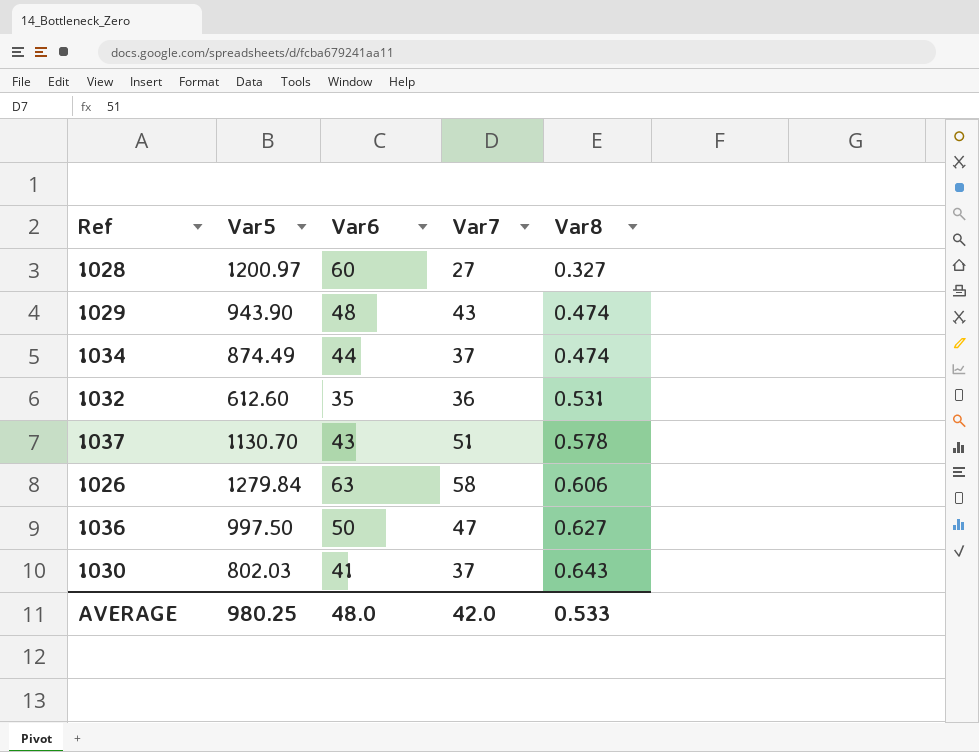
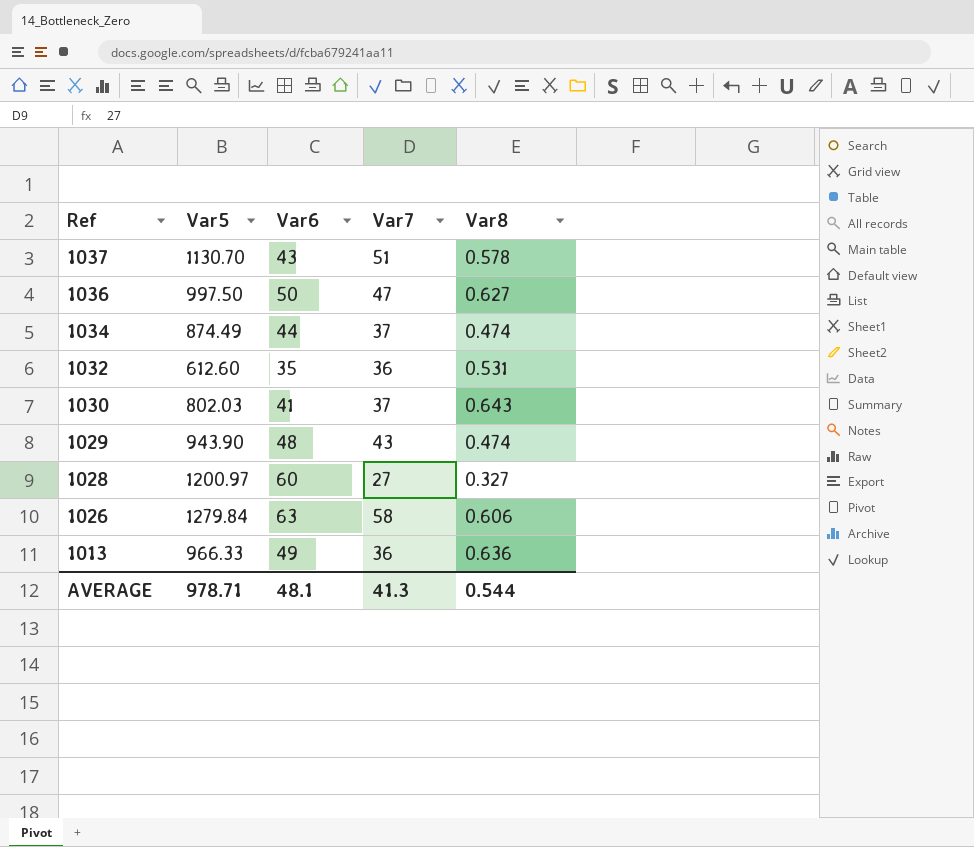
row order: Var8 ascending -> Ref descending
row 1013: none -> 966.33 | 49 | 36 | 0.636
AVERAGE | Var5: 980.25 -> 978.71
AVERAGE | Var6: 48.0 -> 48.1
AVERAGE | Var7: 42.0 -> 41.3
AVERAGE | Var8: 0.533 -> 0.544

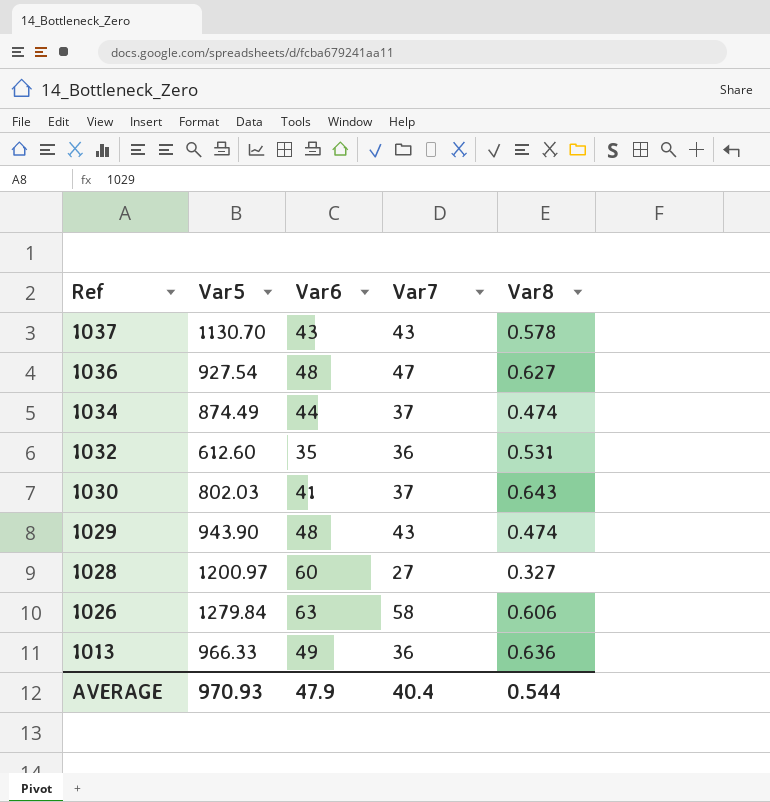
1037 | Var7: 51 -> 43
1036 | Var5: 997.50 -> 927.54
1036 | Var6: 50 -> 48
AVERAGE | Var5: 978.71 -> 970.93
AVERAGE | Var6: 48.1 -> 47.9
AVERAGE | Var7: 41.3 -> 40.4

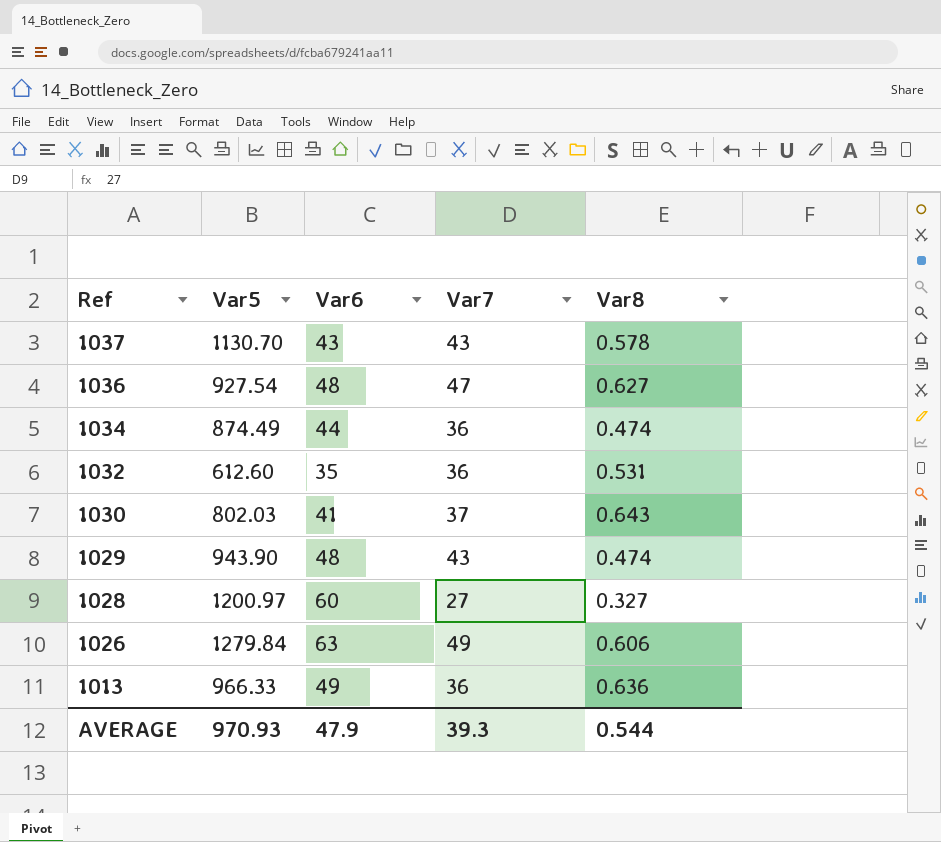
1034 | Var7: 37 -> 36
1026 | Var7: 58 -> 49
AVERAGE | Var7: 40.4 -> 39.3

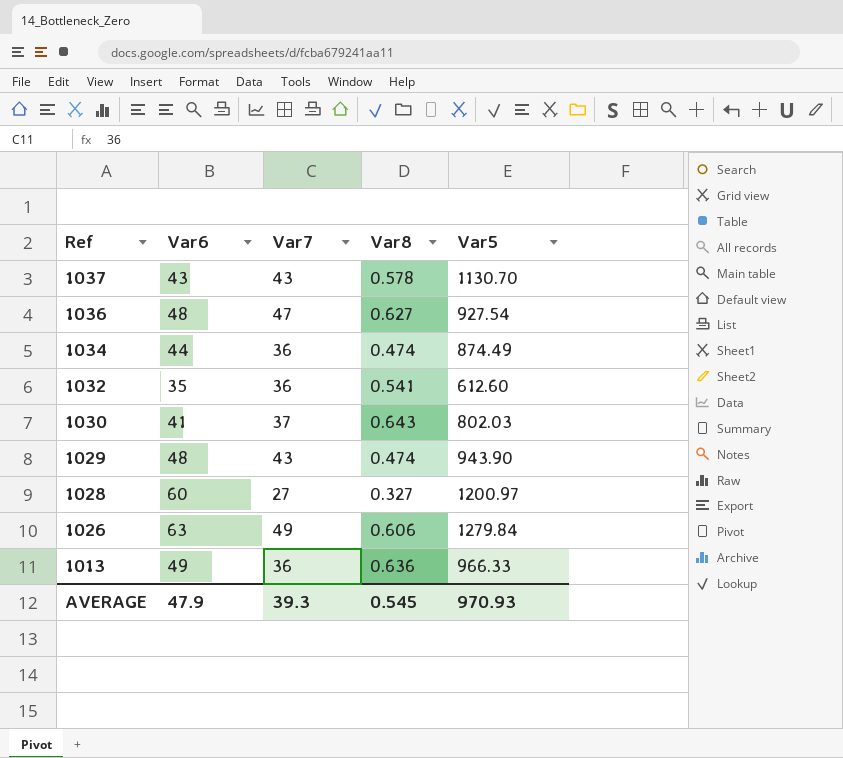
column Var5 | position: 2 -> 5
1032 | Var8: 0.531 -> 0.541
AVERAGE | Var8: 0.544 -> 0.545

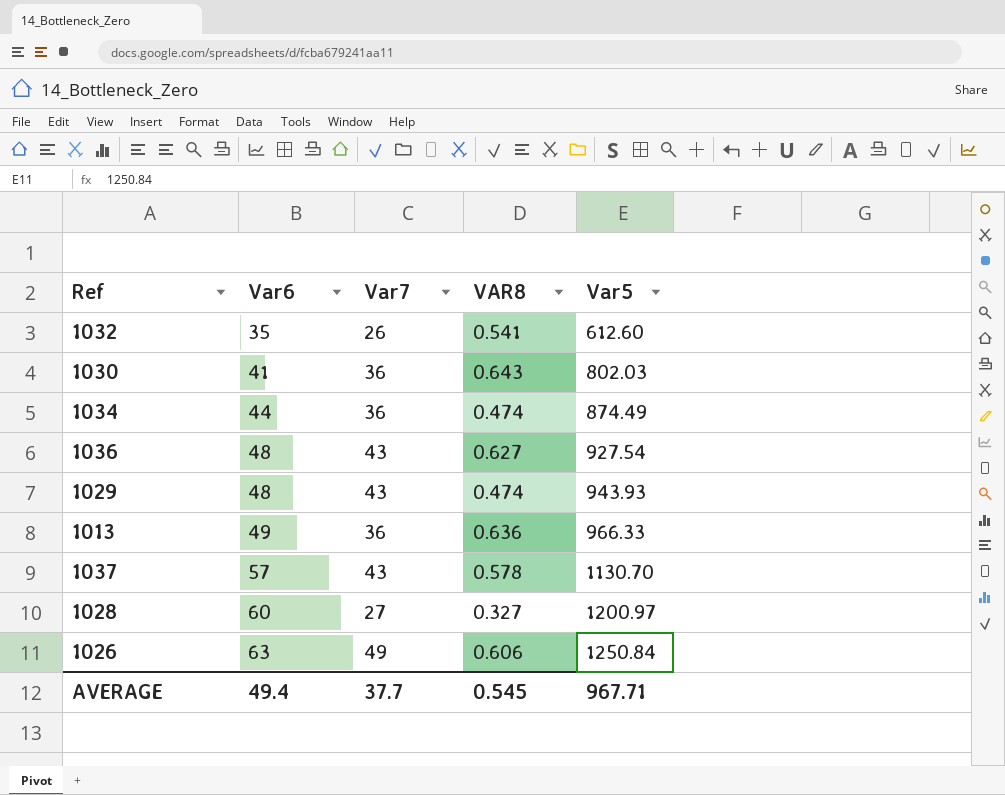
row order: Ref descending -> Var6 ascending
column name: Var8 -> VAR8
1032 | Var7: 36 -> 26
1030 | Var7: 37 -> 36
1036 | Var7: 47 -> 43
1029 | Var5: 943.90 -> 943.93
1037 | Var6: 43 -> 57
1026 | Var5: 1279.84 -> 1250.84
AVERAGE | Var6: 47.9 -> 49.4
AVERAGE | Var7: 39.3 -> 37.7
AVERAGE | Var5: 970.93 -> 967.71

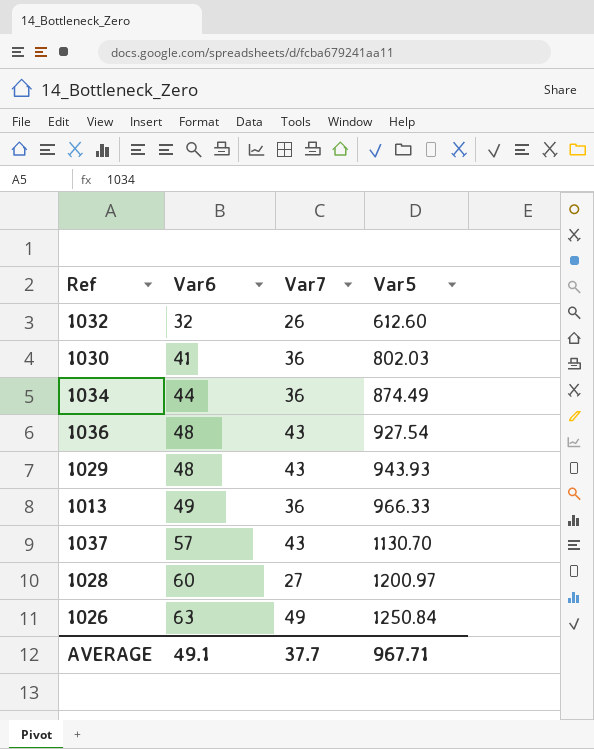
column VAR8 | position: 4 -> none
1032 | Var6: 35 -> 32
AVERAGE | Var6: 49.4 -> 49.1

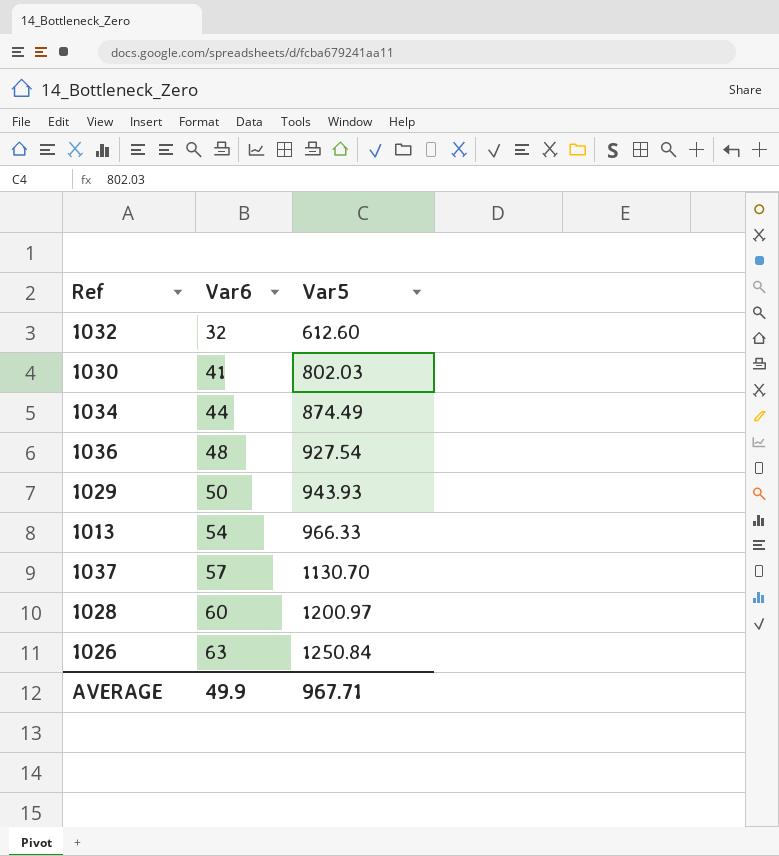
column Var7 | position: 3 -> none
1029 | Var6: 48 -> 50
1013 | Var6: 49 -> 54
AVERAGE | Var6: 49.1 -> 49.9

